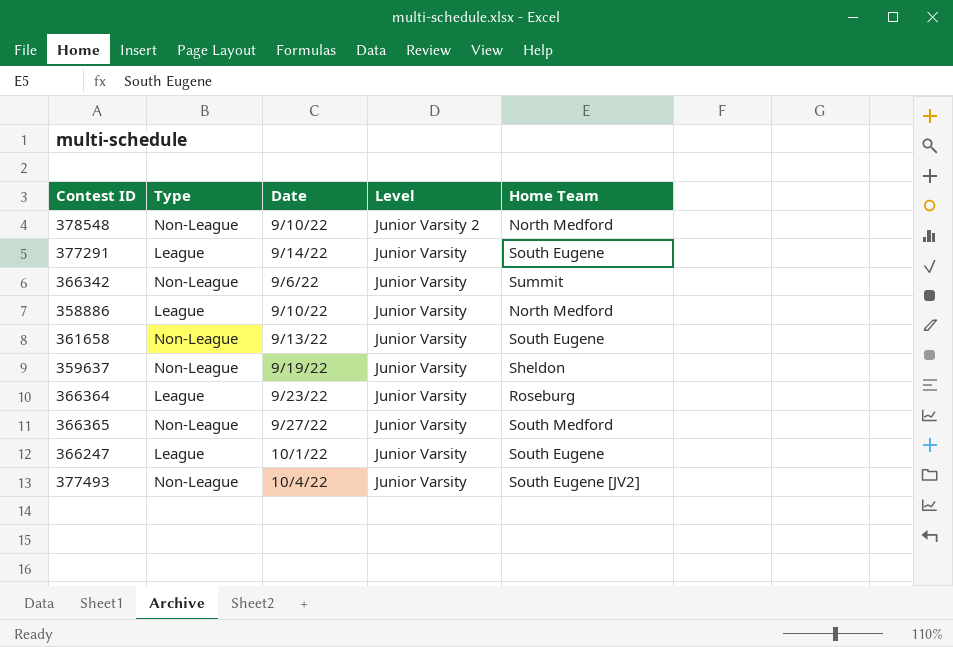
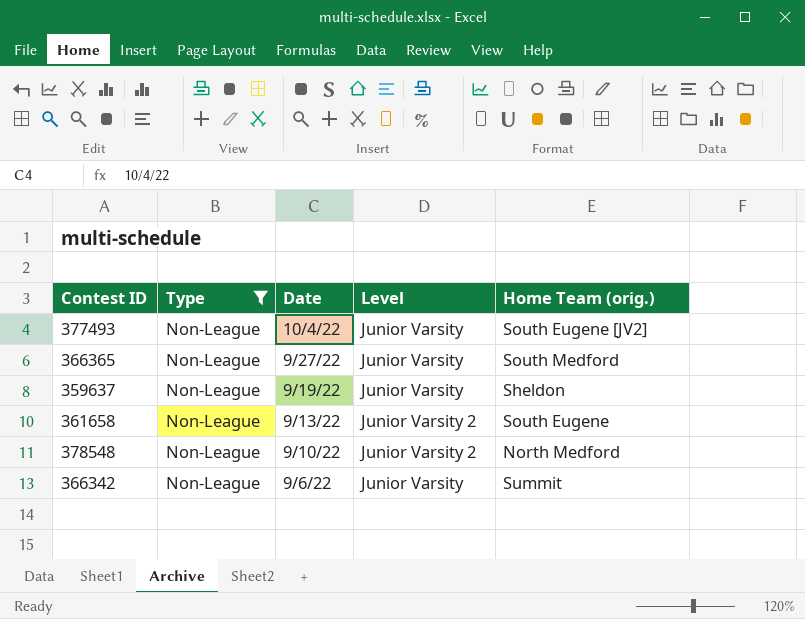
filter: none -> Type = Non-League
row order: Level descending -> Date descending
column name: Home Team -> Home Team (orig.)
361658 | Level: Junior Varsity -> Junior Varsity 2

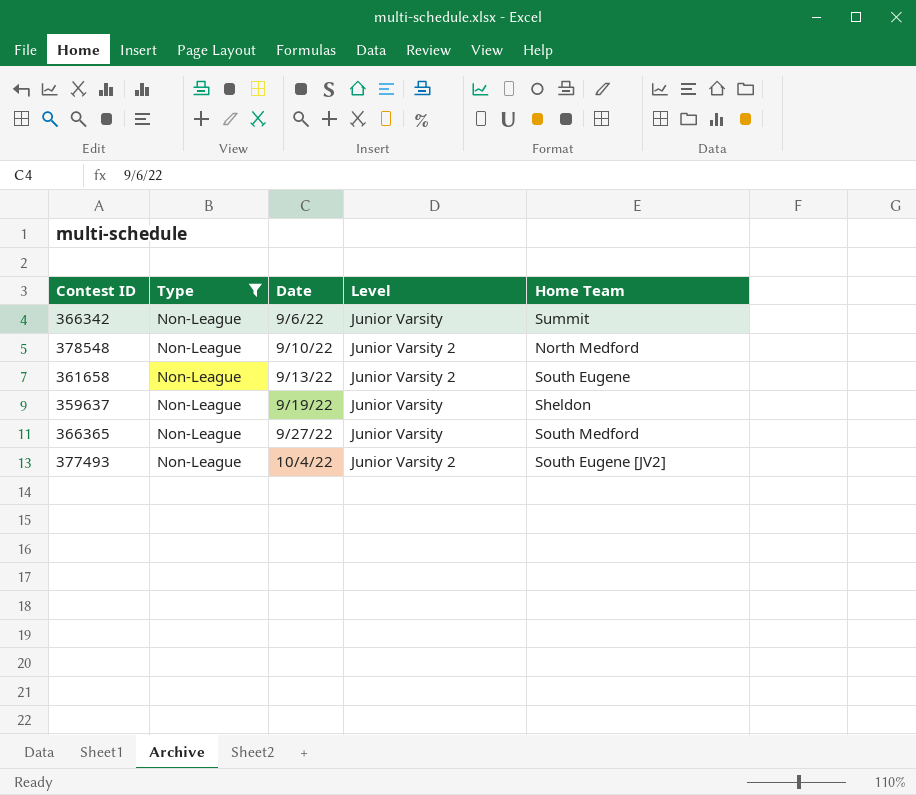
row order: Date descending -> Date ascending
column name: Home Team (orig.) -> Home Team
377493 | Level: Junior Varsity -> Junior Varsity 2

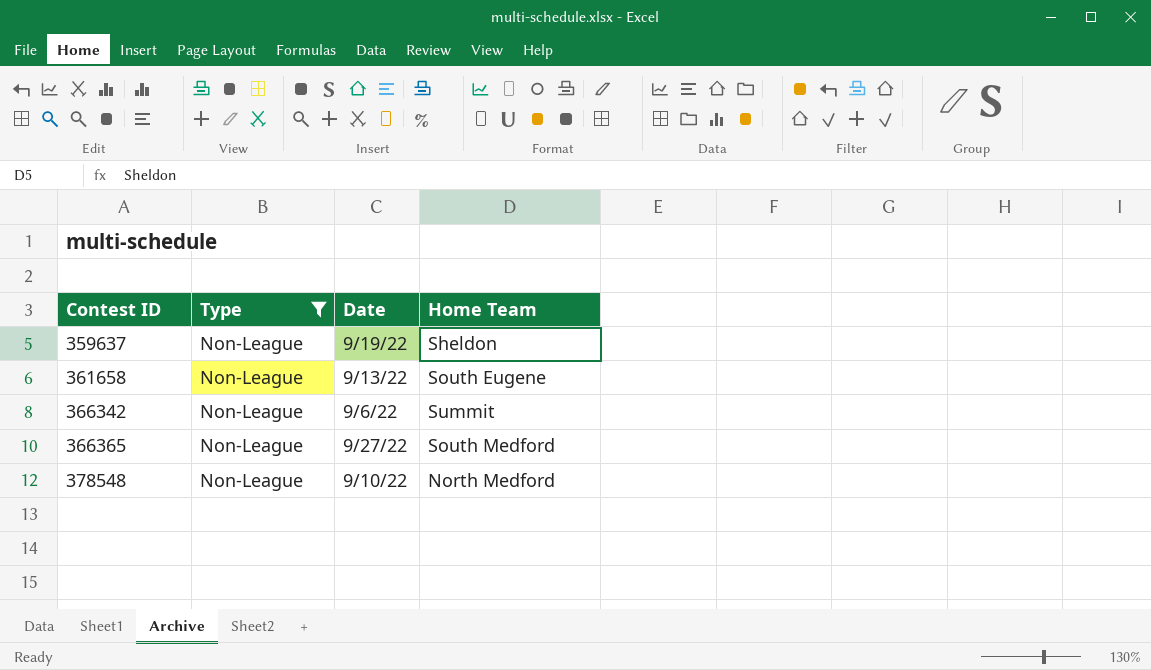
row order: Date ascending -> Contest ID ascending
column Level | position: 4 -> none
row 377493: Non-League | 10/4/22 | Junior Varsity 2 | South Eugene [JV2] -> none

